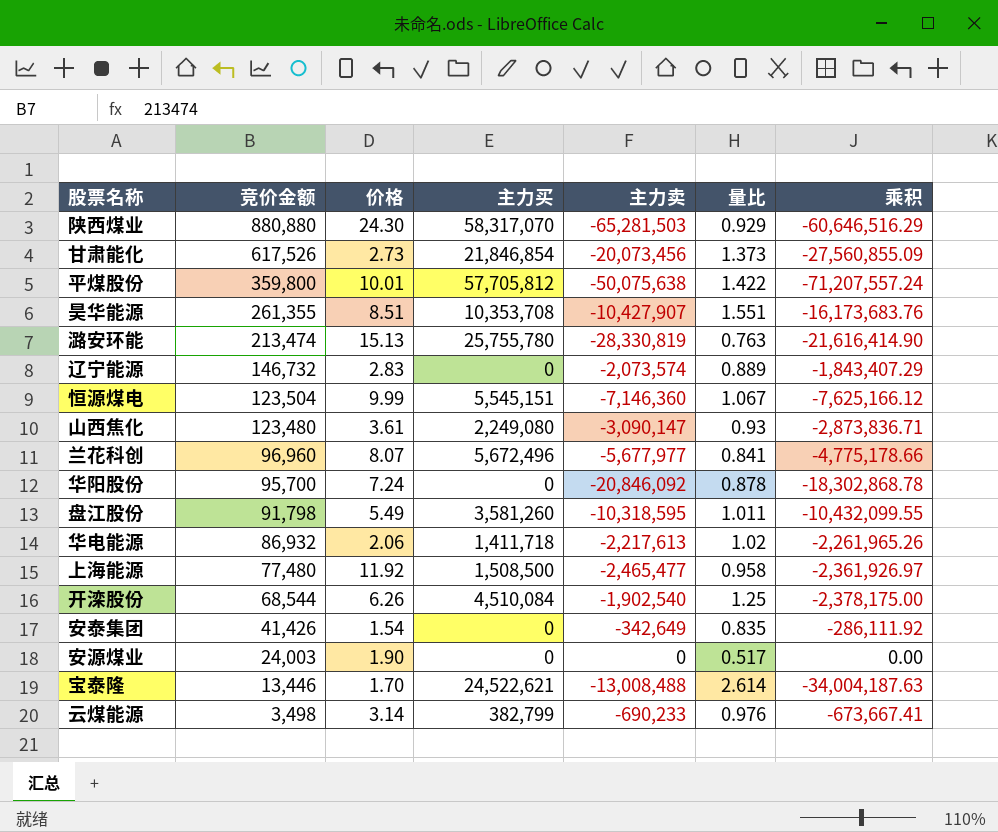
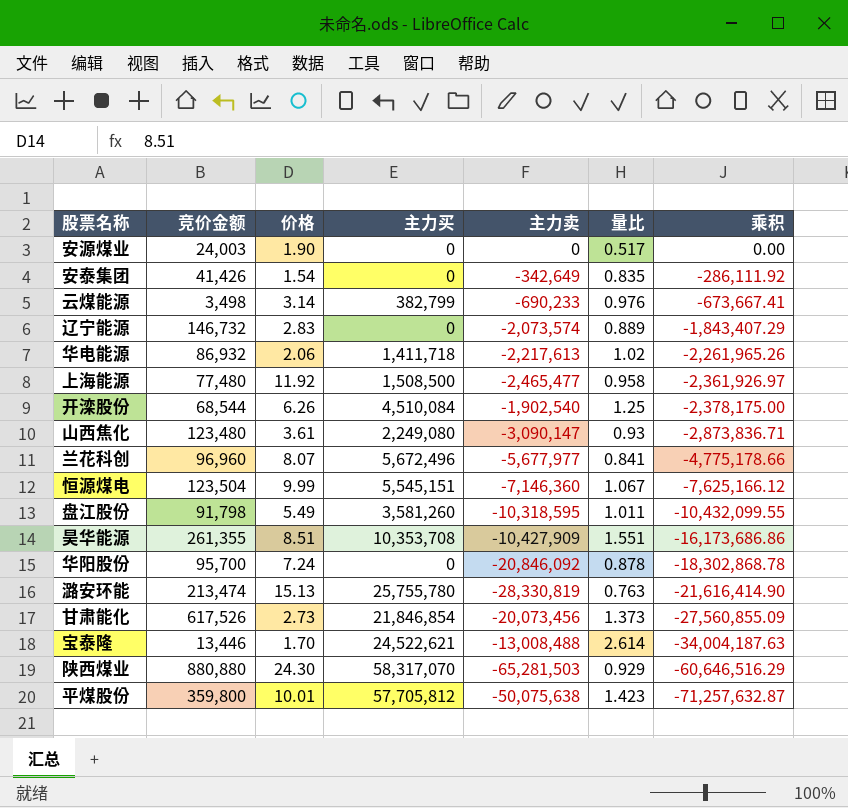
row order: 竞价金额 descending -> 乘积 descending
昊华能源 | 主力卖: -10,427,907 -> -10,427,909
昊华能源 | 乘积: -16,173,683.76 -> -16,173,686.86
平煤股份 | 量比: 1.422 -> 1.423
平煤股份 | 乘积: -71,207,557.24 -> -71,257,632.87

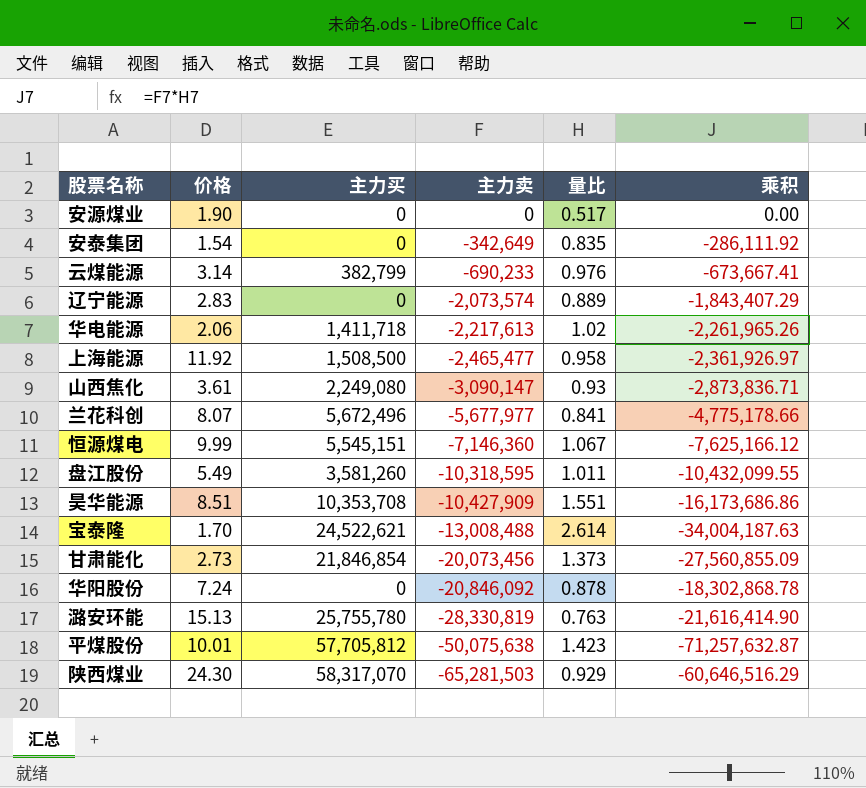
row order: 乘积 descending -> 主力卖 descending
column 竞价金额 | position: 2 -> none
row 开滦股份: 68,544 | 6.26 | 4,510,084 | -1,902,540 | 1.25 | -2,378,175.00 -> none

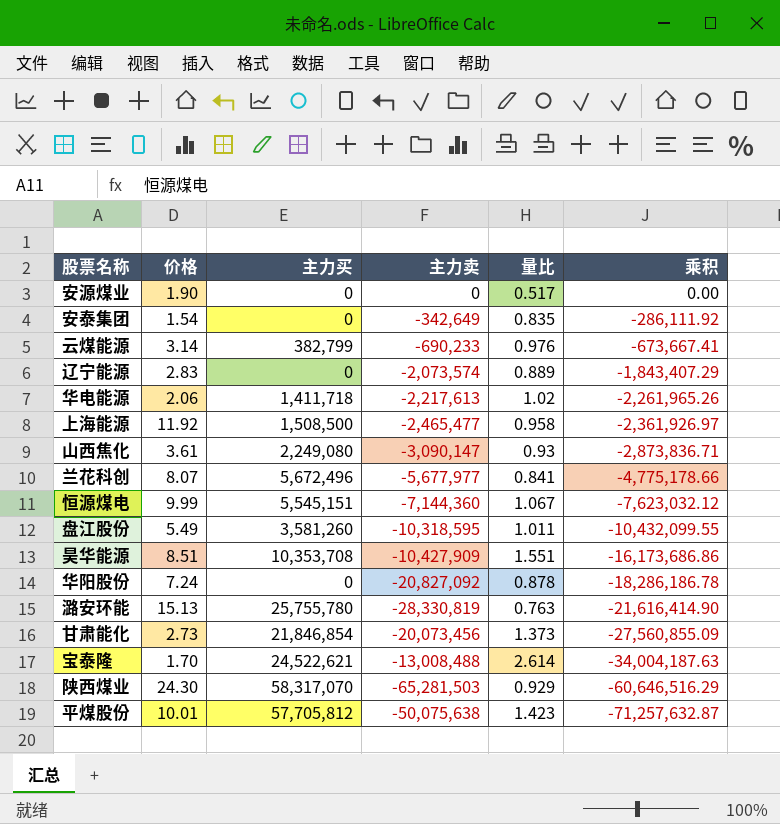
row order: 主力卖 descending -> 乘积 descending
恒源煤电 | 主力卖: -7,146,360 -> -7,144,360
恒源煤电 | 乘积: -7,625,166.12 -> -7,623,032.12
华阳股份 | 主力卖: -20,846,092 -> -20,827,092
华阳股份 | 乘积: -18,302,868.78 -> -18,286,186.78

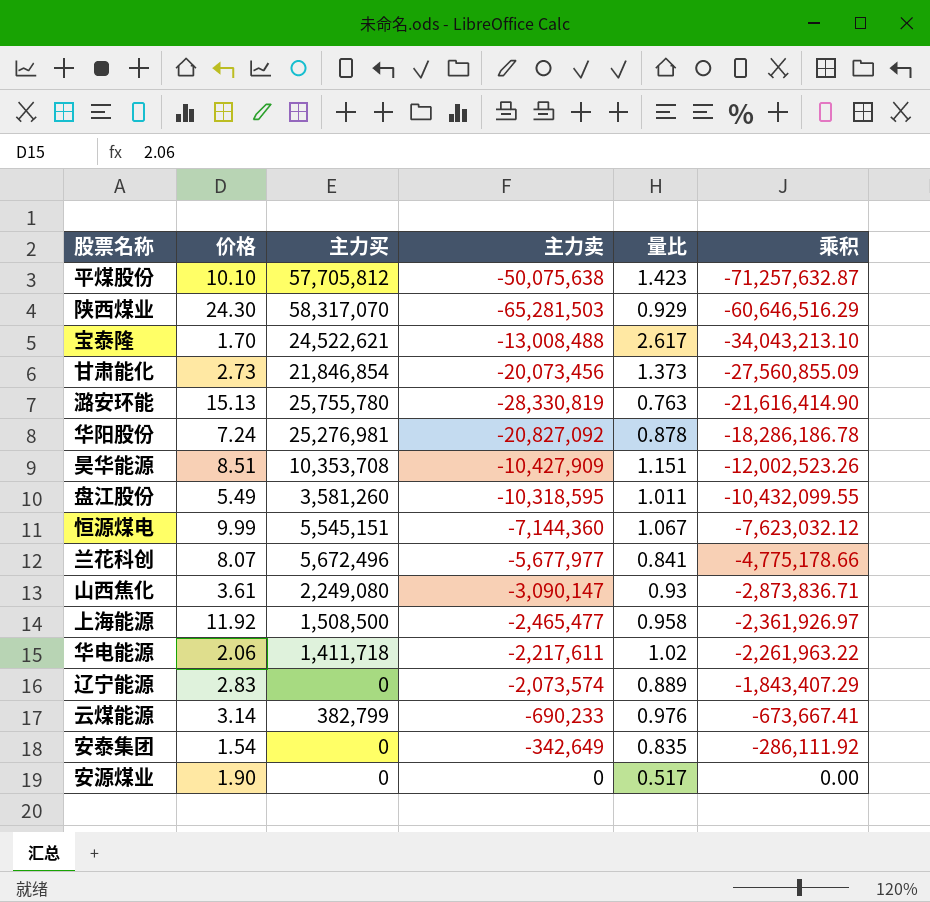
row order: 乘积 descending -> 乘积 ascending
平煤股份 | 价格: 10.01 -> 10.10
宝泰隆 | 量比: 2.614 -> 2.617
宝泰隆 | 乘积: -34,004,187.63 -> -34,043,213.10
华阳股份 | 主力买: 0 -> 25,276,981
昊华能源 | 量比: 1.551 -> 1.151
昊华能源 | 乘积: -16,173,686.86 -> -12,002,523.26
华电能源 | 主力卖: -2,217,613 -> -2,217,611
华电能源 | 乘积: -2,261,965.26 -> -2,261,963.22

